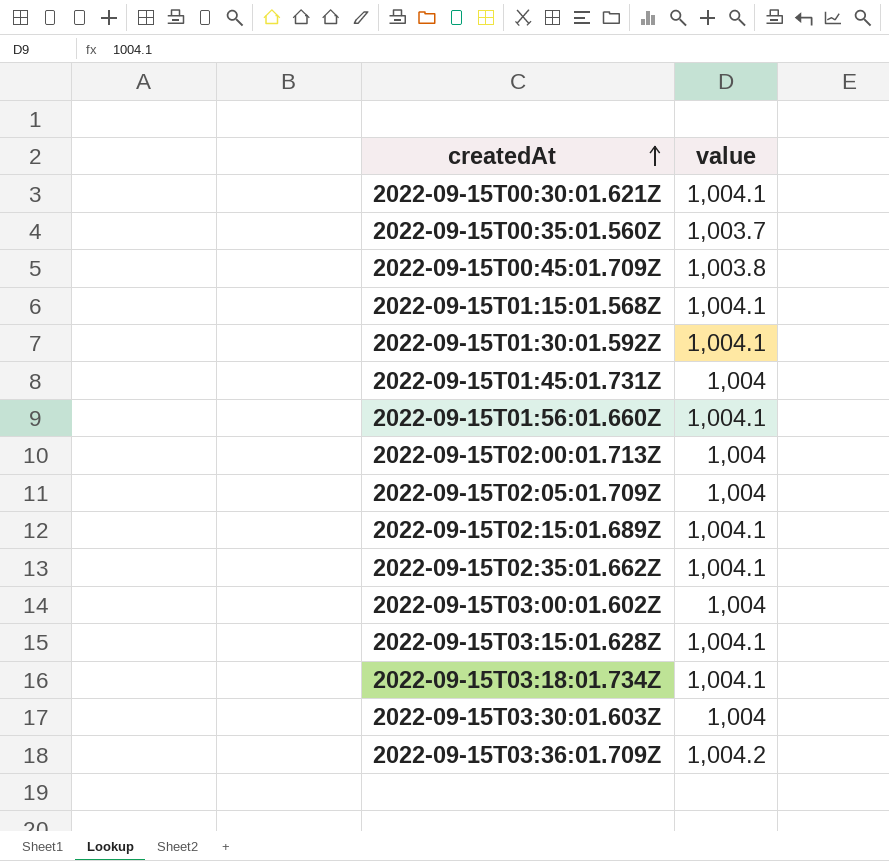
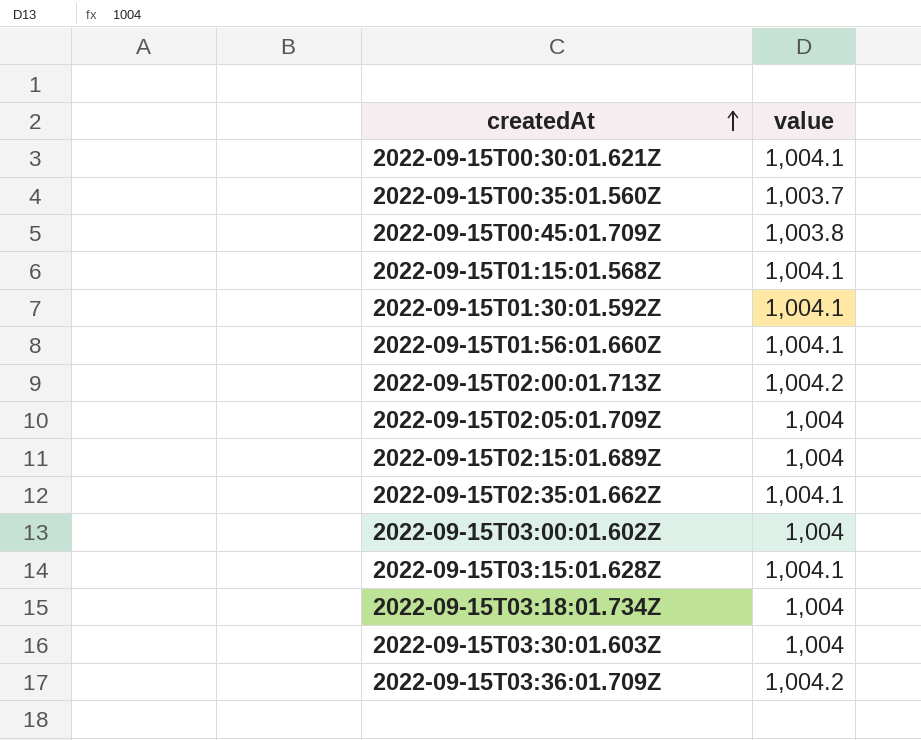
row 2022-09-15T01:45:01.731Z: 1,004 -> none
2022-09-15T02:00:01.713Z | value: 1,004 -> 1,004.2
2022-09-15T02:15:01.689Z | value: 1,004.1 -> 1,004
2022-09-15T03:18:01.734Z | value: 1,004.1 -> 1,004

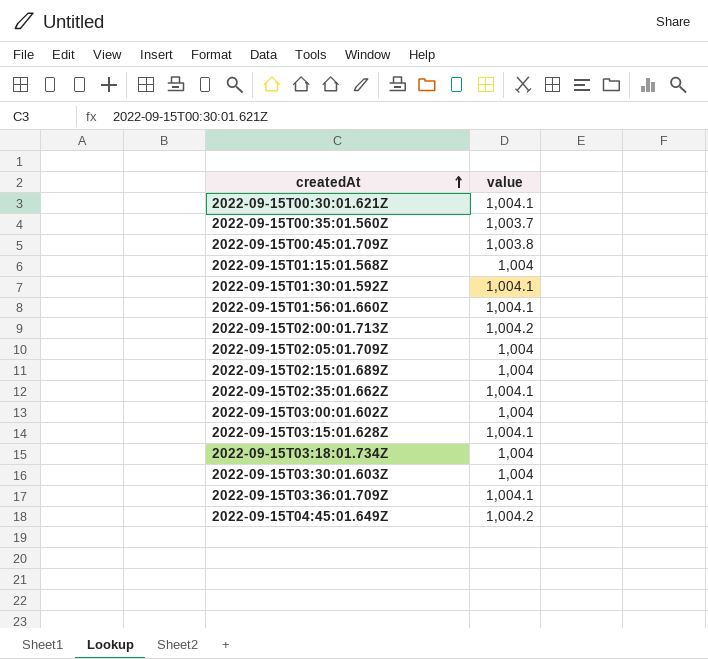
2022-09-15T01:15:01.568Z | value: 1,004.1 -> 1,004
2022-09-15T03:36:01.709Z | value: 1,004.2 -> 1,004.1
row 2022-09-15T04:45:01.649Z: none -> 1,004.2

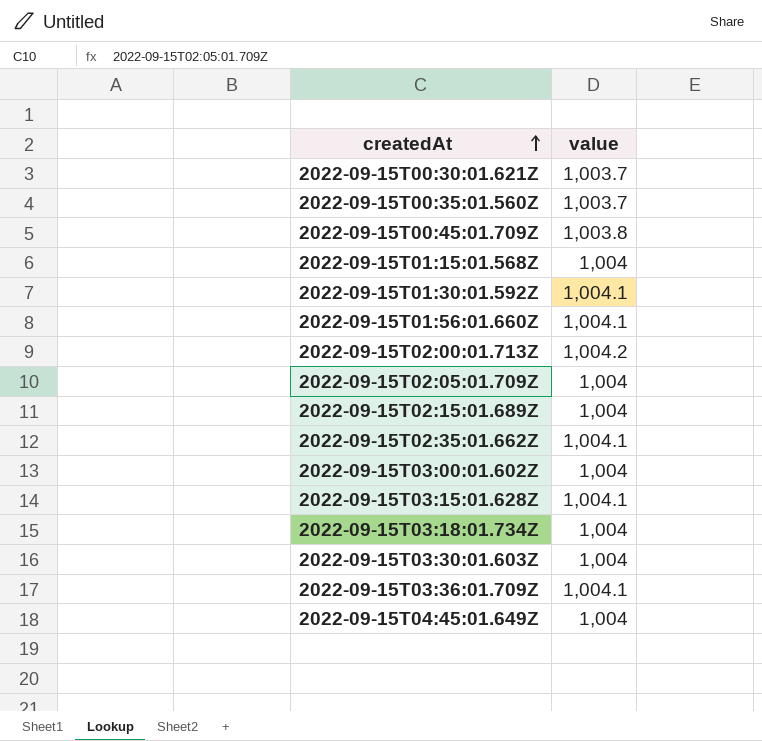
2022-09-15T00:30:01.621Z | value: 1,004.1 -> 1,003.7
2022-09-15T04:45:01.649Z | value: 1,004.2 -> 1,004

